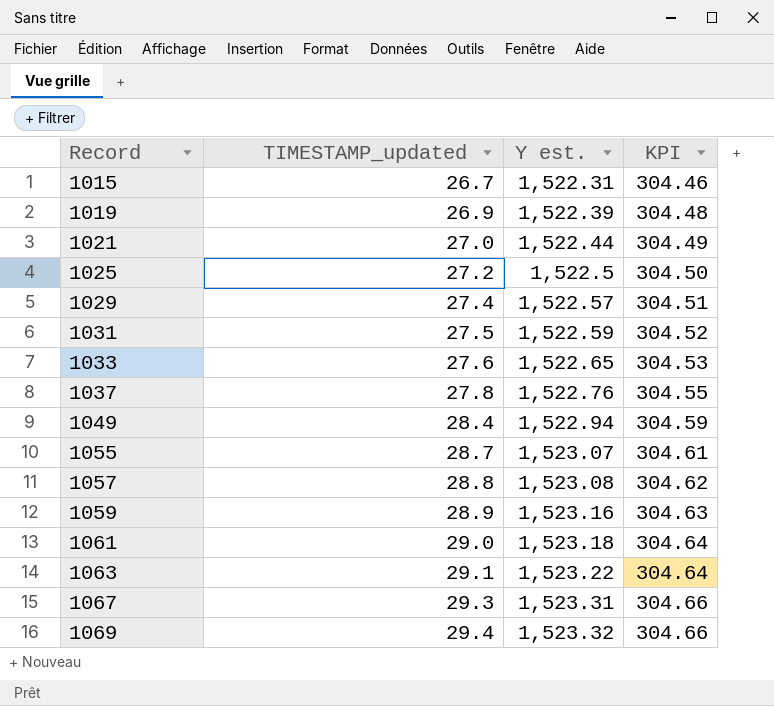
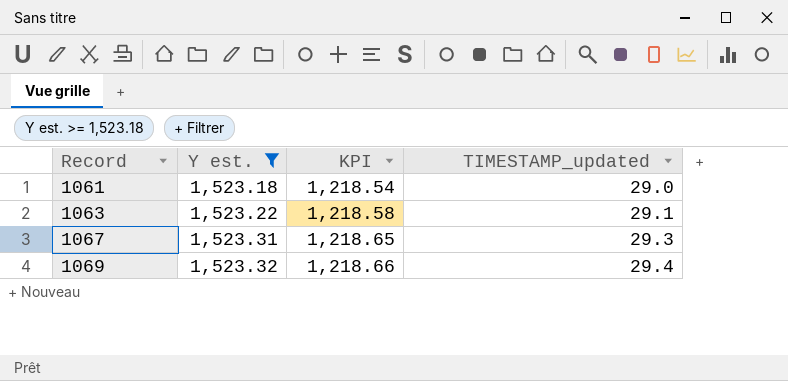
filter: none -> Y est. >= 1,523.18
column KPI | formula: [Y est.] * 0.2 -> [Y est.] * 0.8
column TIMESTAMP_updated | position: 2 -> 4

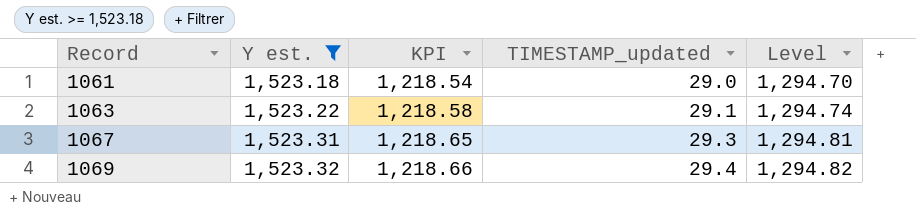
column Level | formula: none -> [Y est.] * 0.85

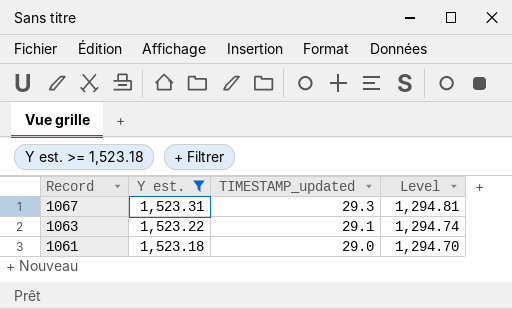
row order: Record ascending -> Record descending
column KPI | formula: [Y est.] * 0.8 -> none
row 1069: 1,523.32 | 1,218.66 | 29.4 | 1,294.82 -> none

